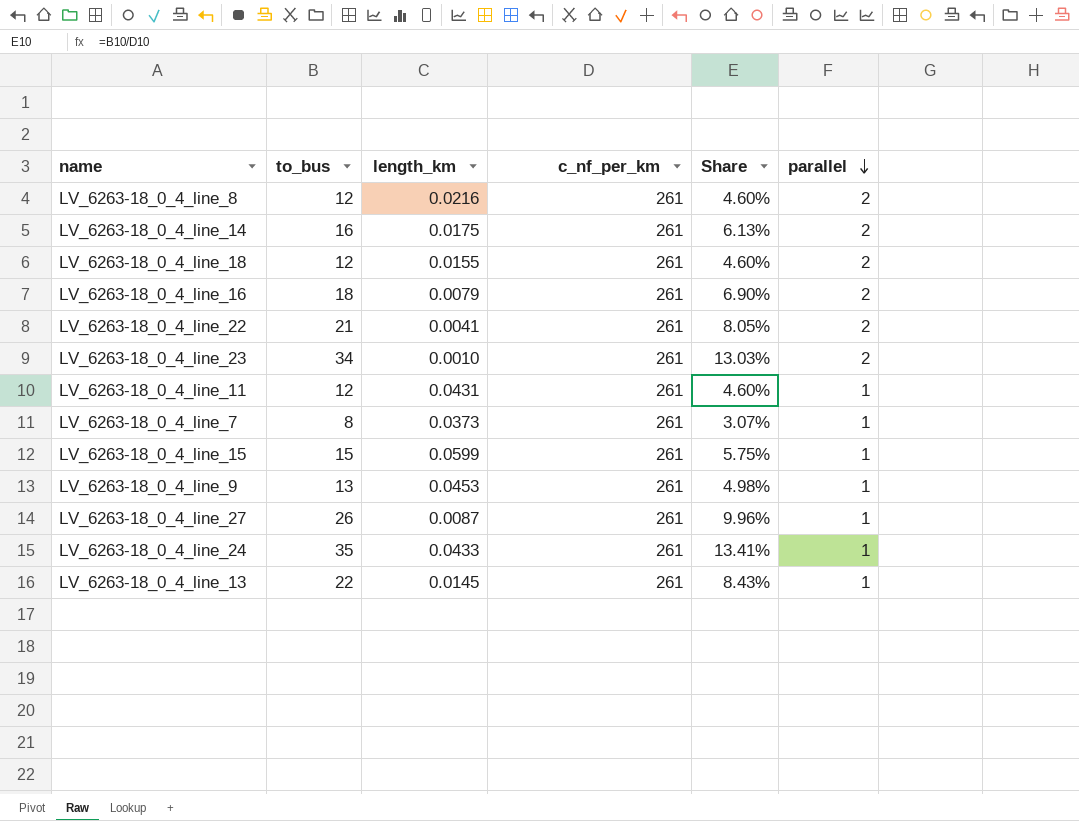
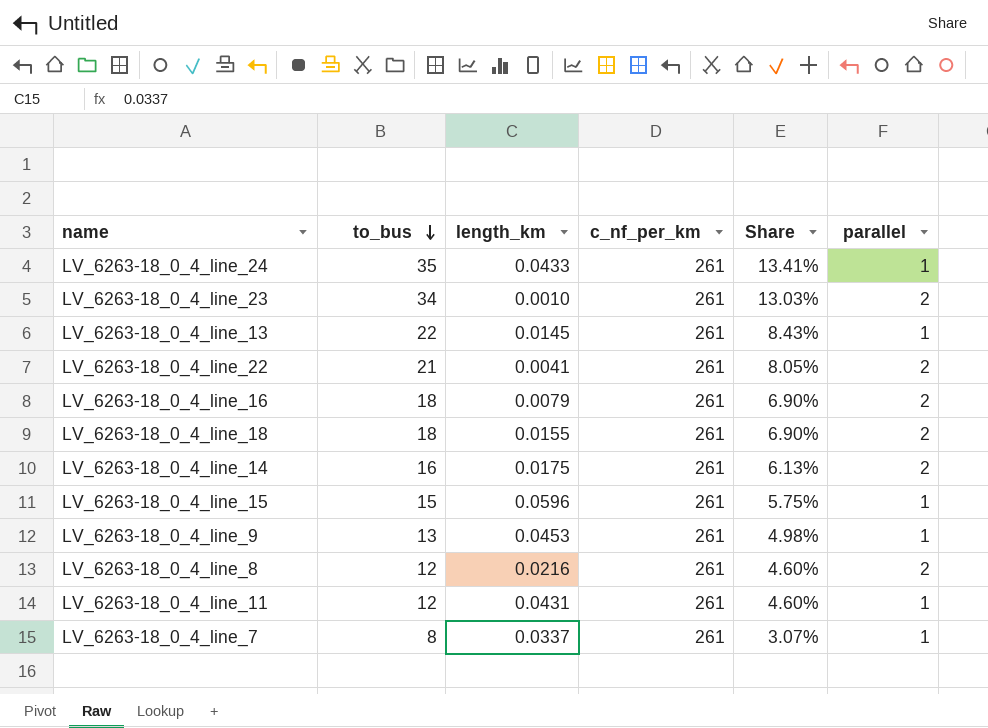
row order: parallel descending -> to_bus descending
row LV_6263-18_0_4_line_27: 26 | 0.0087 | 261 | 9.96% | 1 -> none
LV_6263-18_0_4_line_18 | to_bus: 12 -> 18
LV_6263-18_0_4_line_18 | Share: 4.60% -> 6.90%
LV_6263-18_0_4_line_15 | length_km: 0.0599 -> 0.0596
LV_6263-18_0_4_line_7 | length_km: 0.0373 -> 0.0337

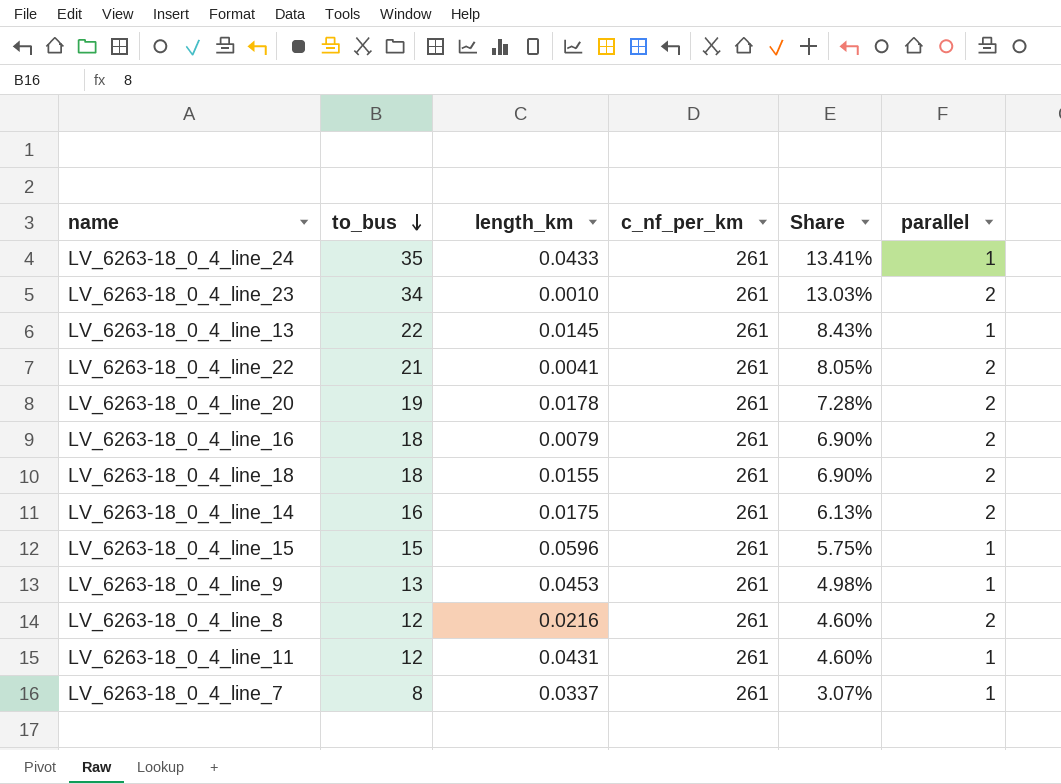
row LV_6263-18_0_4_line_20: none -> 19 | 0.0178 | 261 | 7.28% | 2

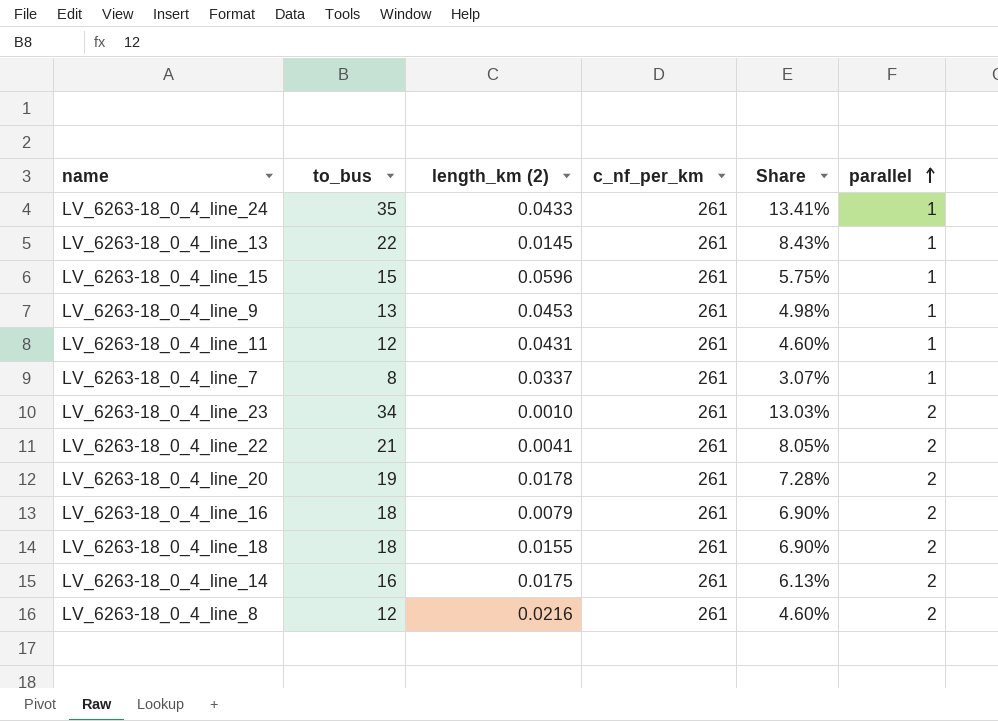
row order: to_bus descending -> parallel ascending
column name: length_km -> length_km (2)

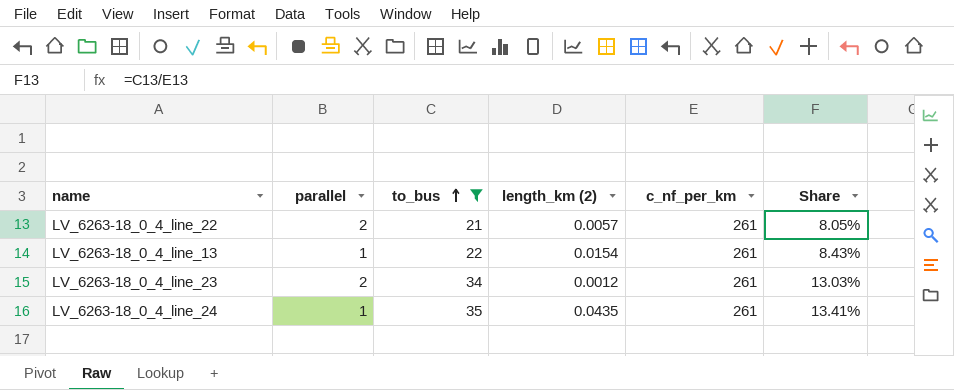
filter: none -> to_bus >= 21
row order: parallel ascending -> to_bus ascending
column parallel | position: 6 -> 2
LV_6263-18_0_4_line_22 | length_km (2): 0.0041 -> 0.0057
LV_6263-18_0_4_line_13 | length_km (2): 0.0145 -> 0.0154
LV_6263-18_0_4_line_23 | length_km (2): 0.0010 -> 0.0012
LV_6263-18_0_4_line_24 | length_km (2): 0.0433 -> 0.0435

